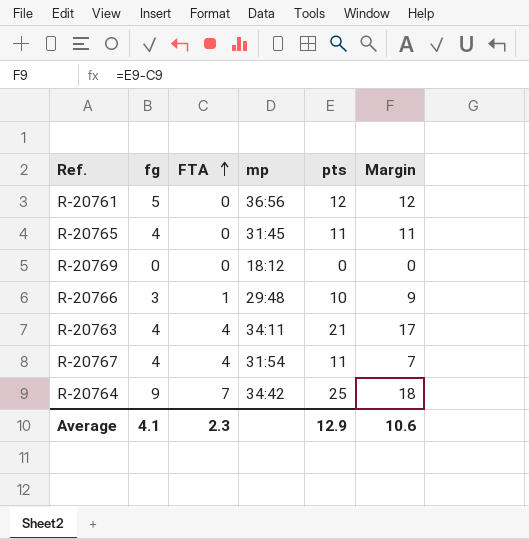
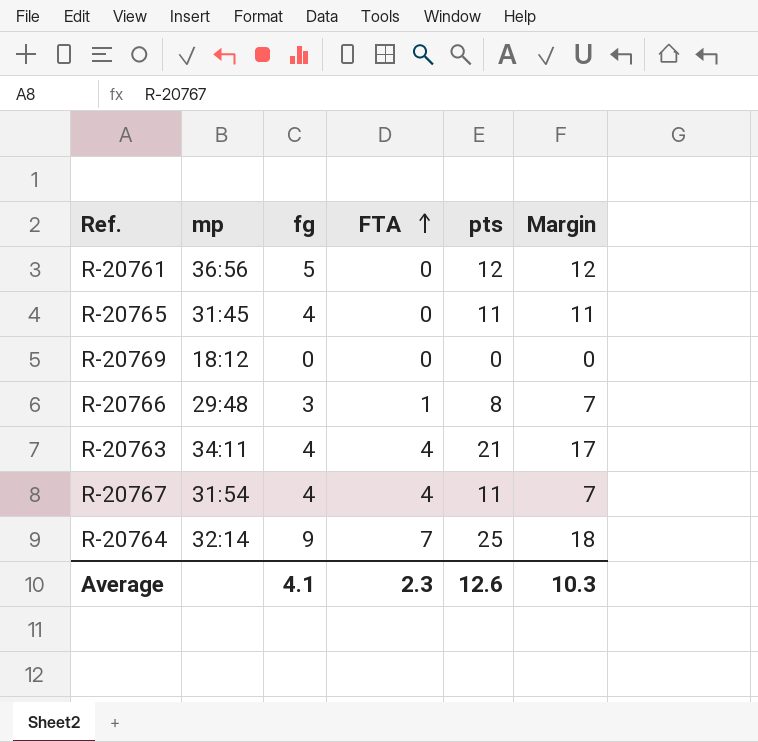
column mp | position: 4 -> 2
R-20766 | pts: 10 -> 8
R-20766 | Margin: 9 -> 7
R-20764 | mp: 34:42 -> 32:14
Average | pts: 12.9 -> 12.6
Average | Margin: 10.6 -> 10.3

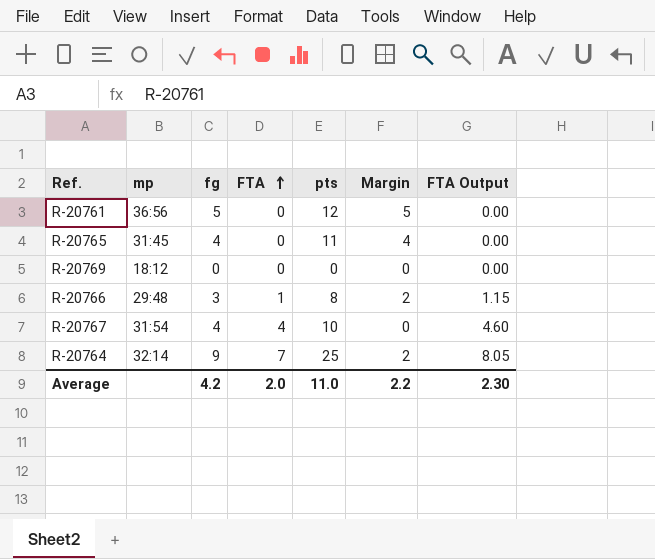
column Margin | formula: [pts] - [FTA] -> [fg] - [FTA]
column FTA Output | formula: none -> [FTA] * 1.15
row R-20763: 34:11 | 4 | 4 | 21 | 17 -> none
R-20767 | pts: 11 -> 10
Average | fg: 4.1 -> 4.2
Average | FTA: 2.3 -> 2.0
Average | pts: 12.6 -> 11.0
Average | Margin: 10.3 -> 2.2

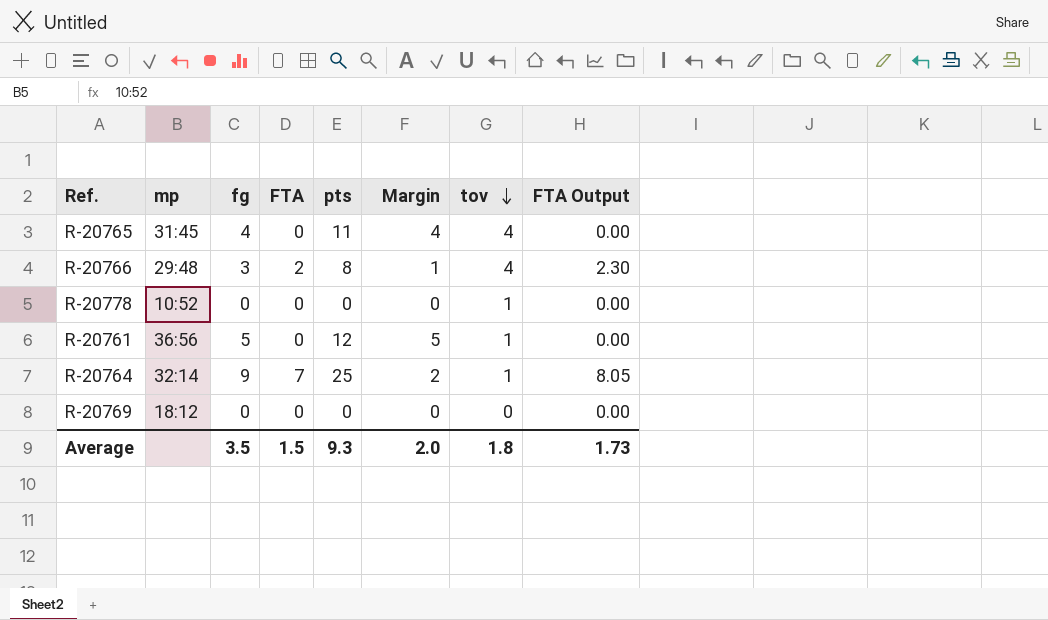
row order: FTA ascending -> tov descending
column tov | position: none -> 7
row R-20767: 31:54 | 4 | 4 | 10 | 0 | 4.60 -> none
R-20766 | FTA: 1 -> 2
R-20766 | Margin: 2 -> 1
R-20766 | FTA Output: 1.15 -> 2.30
row R-20778: none -> 10:52 | 0 | 0 | 0 | 0 | 1 | 0.00
Average | fg: 4.2 -> 3.5
Average | FTA: 2.0 -> 1.5
Average | pts: 11.0 -> 9.3
Average | Margin: 2.2 -> 2.0
Average | FTA Output: 2.30 -> 1.73

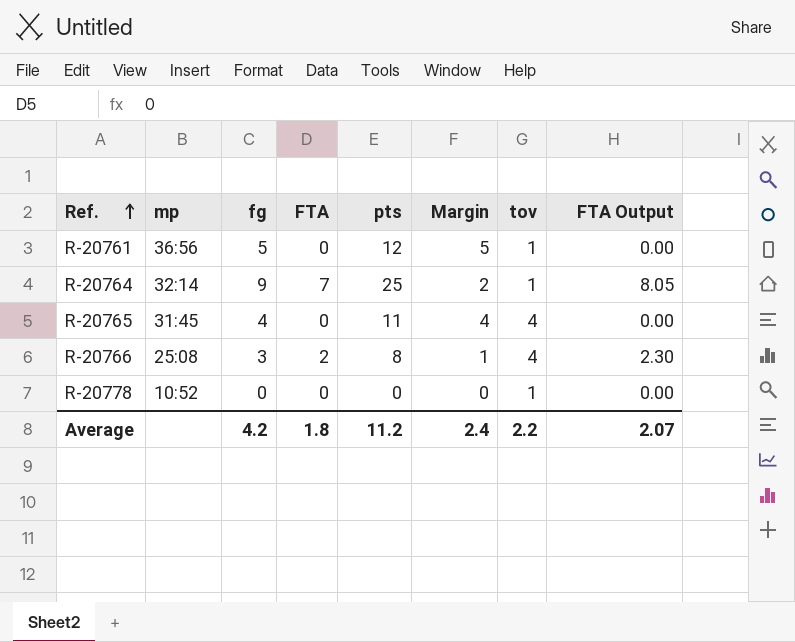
row order: tov descending -> Ref. ascending
row R-20769: 18:12 | 0 | 0 | 0 | 0 | 0 | 0.00 -> none
R-20766 | mp: 29:48 -> 25:08
Average | fg: 3.5 -> 4.2
Average | FTA: 1.5 -> 1.8
Average | pts: 9.3 -> 11.2
Average | Margin: 2.0 -> 2.4
Average | tov: 1.8 -> 2.2
Average | FTA Output: 1.73 -> 2.07

